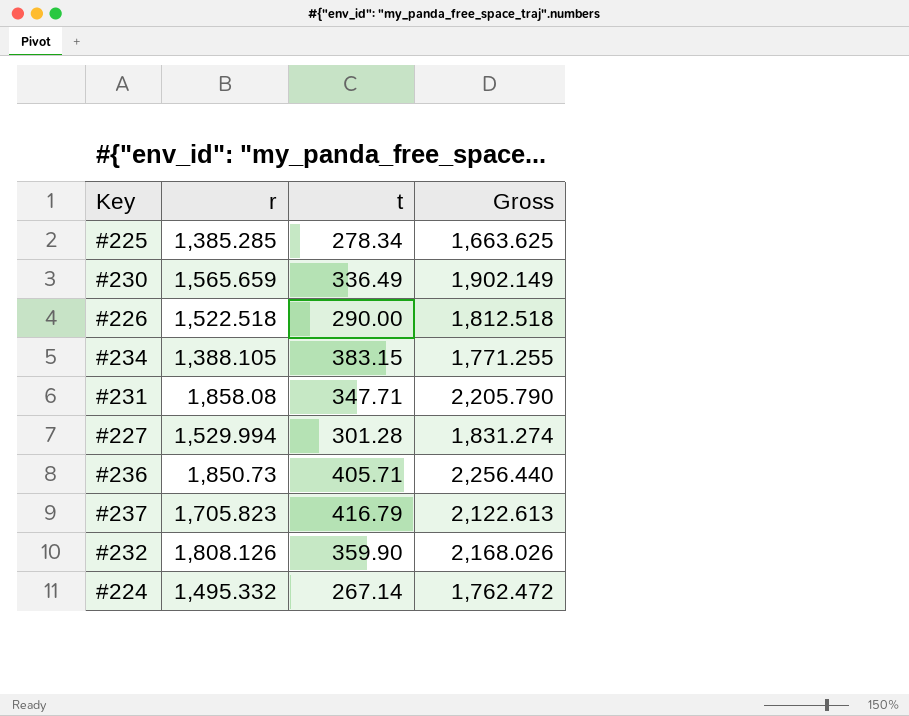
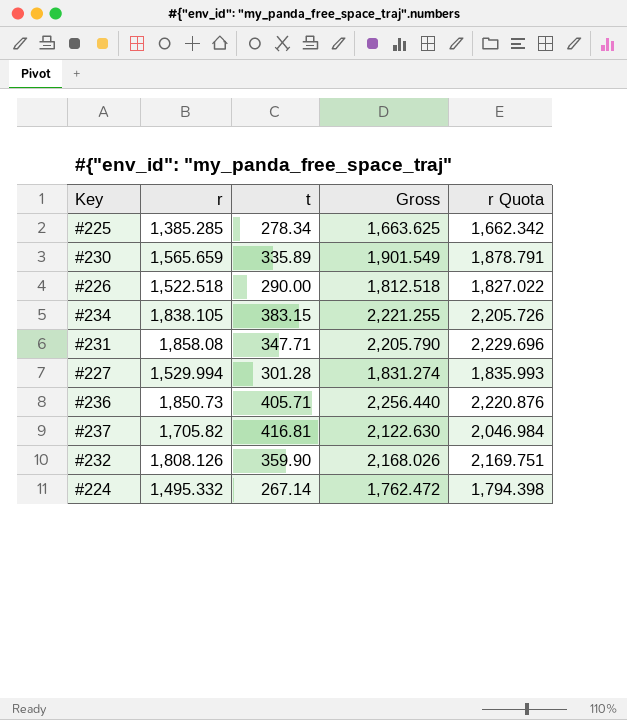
column r Quota | formula: none -> [r] * 1.2
#230 | t: 336.49 -> 335.89
#230 | Gross: 1,902.149 -> 1,901.549
#234 | r: 1,388.105 -> 1,838.105
#234 | Gross: 1,771.255 -> 2,221.255
#237 | r: 1,705.823 -> 1,705.82
#237 | t: 416.79 -> 416.81
#237 | Gross: 2,122.613 -> 2,122.630

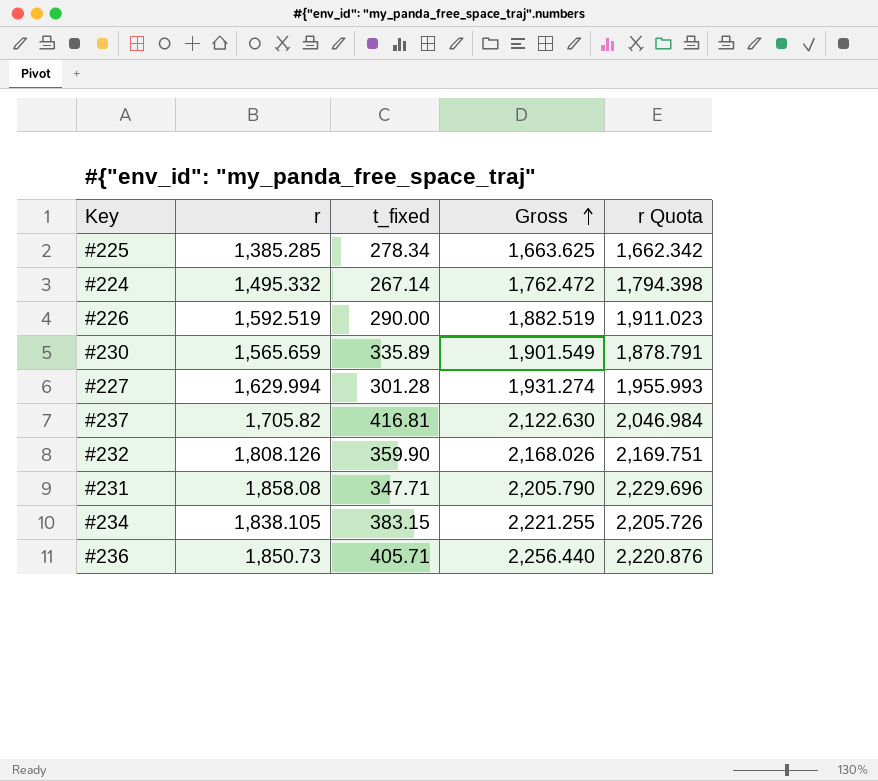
row order: none -> Gross ascending
column name: t -> t_fixed
#226 | r: 1,522.518 -> 1,592.519
#226 | Gross: 1,812.518 -> 1,882.519
#226 | r Quota: 1,827.022 -> 1,911.023
#227 | r: 1,529.994 -> 1,629.994
#227 | Gross: 1,831.274 -> 1,931.274
#227 | r Quota: 1,835.993 -> 1,955.993

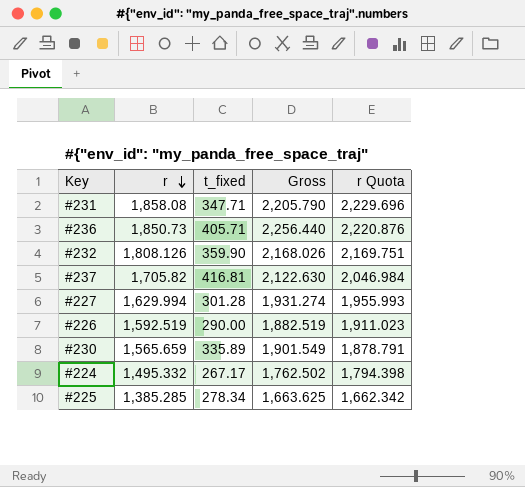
row order: Gross ascending -> r descending
row #234: 1,838.105 | 383.15 | 2,221.255 | 2,205.726 -> none
#224 | t_fixed: 267.14 -> 267.17
#224 | Gross: 1,762.472 -> 1,762.502

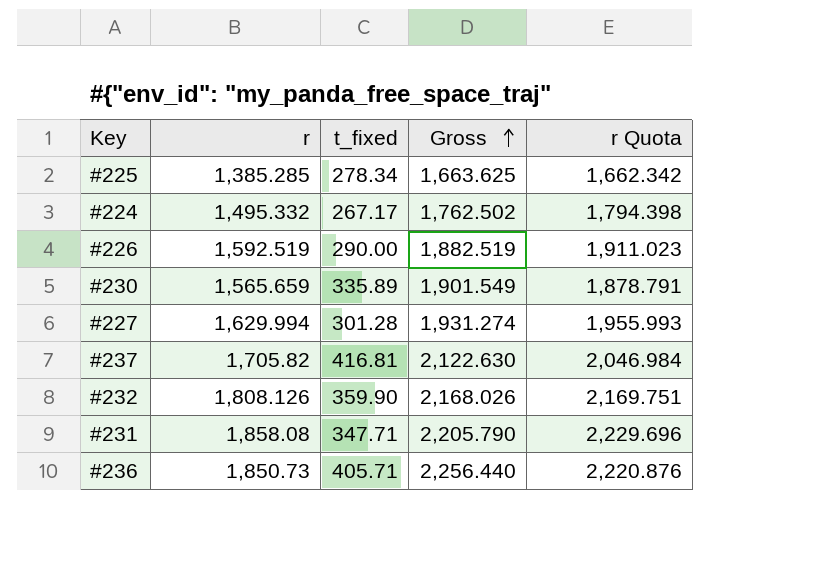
row order: r descending -> Gross ascending

